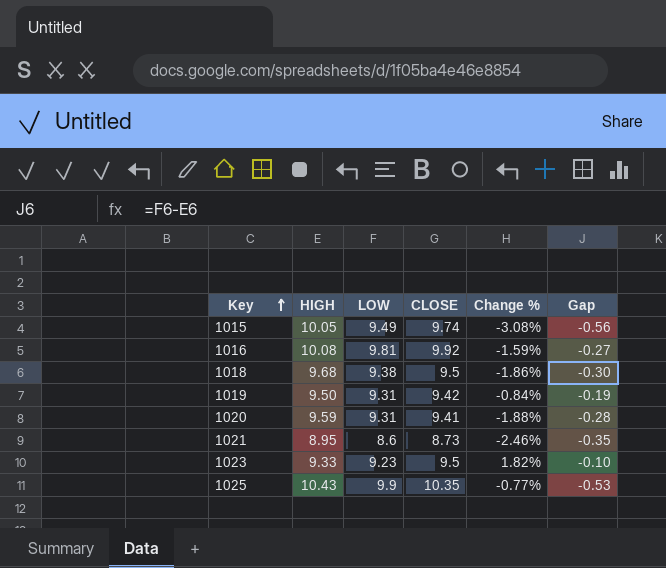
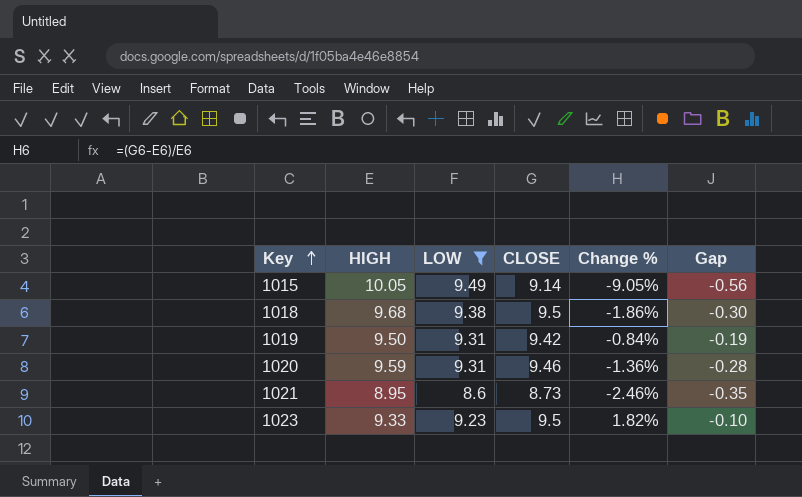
filter: none -> LOW <= 9.49
1015 | CLOSE: 9.74 -> 9.14
1015 | Change %: -3.08% -> -9.05%
1020 | CLOSE: 9.41 -> 9.46
1020 | Change %: -1.88% -> -1.36%

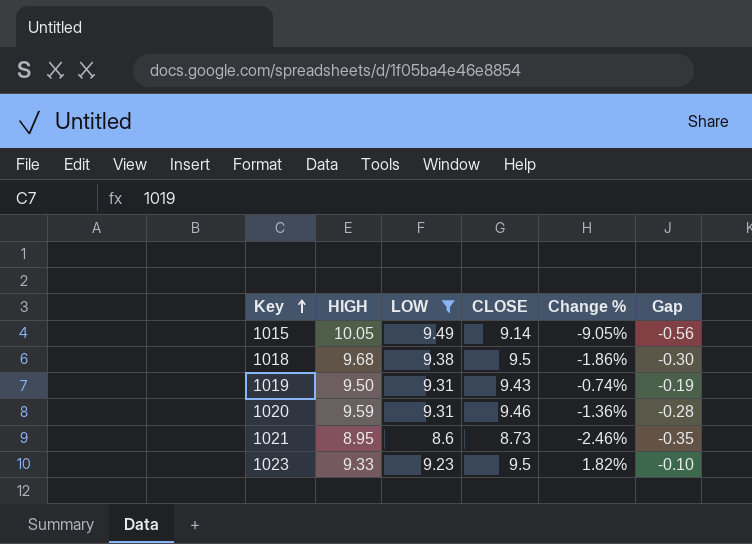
1019 | CLOSE: 9.42 -> 9.43
1019 | Change %: -0.84% -> -0.74%

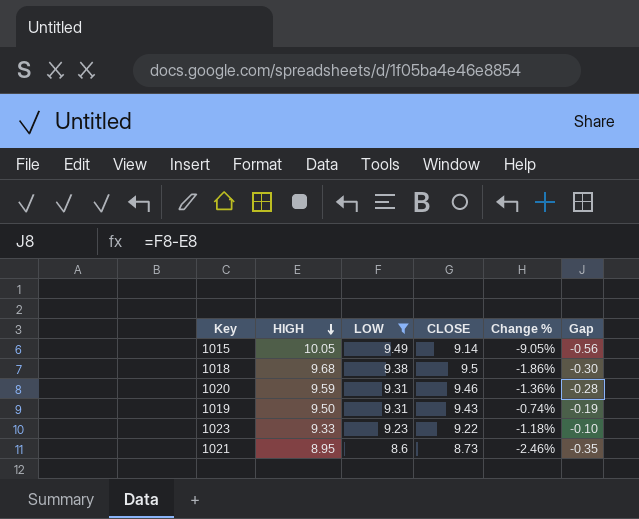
row order: Key ascending -> HIGH descending
1023 | CLOSE: 9.5 -> 9.22
1023 | Change %: 1.82% -> -1.18%

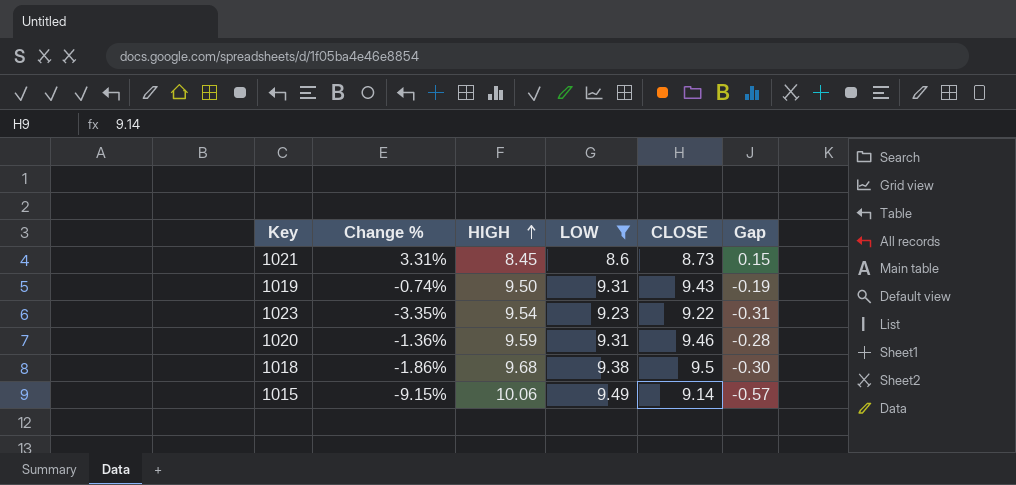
row order: HIGH descending -> HIGH ascending
column Change % | position: 5 -> 2
1021 | Change %: -2.46% -> 3.31%
1021 | HIGH: 8.95 -> 8.45
1021 | Gap: -0.35 -> 0.15
1023 | Change %: -1.18% -> -3.35%
1023 | HIGH: 9.33 -> 9.54
1023 | Gap: -0.10 -> -0.31
1015 | Change %: -9.05% -> -9.15%
1015 | HIGH: 10.05 -> 10.06
1015 | Gap: -0.56 -> -0.57

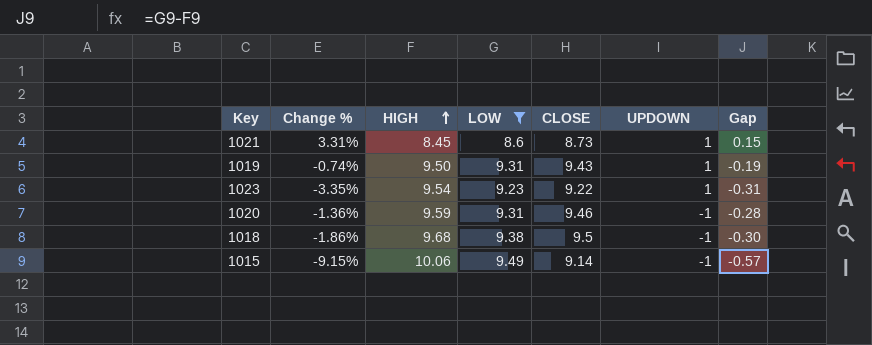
column UPDOWN | position: none -> 6

